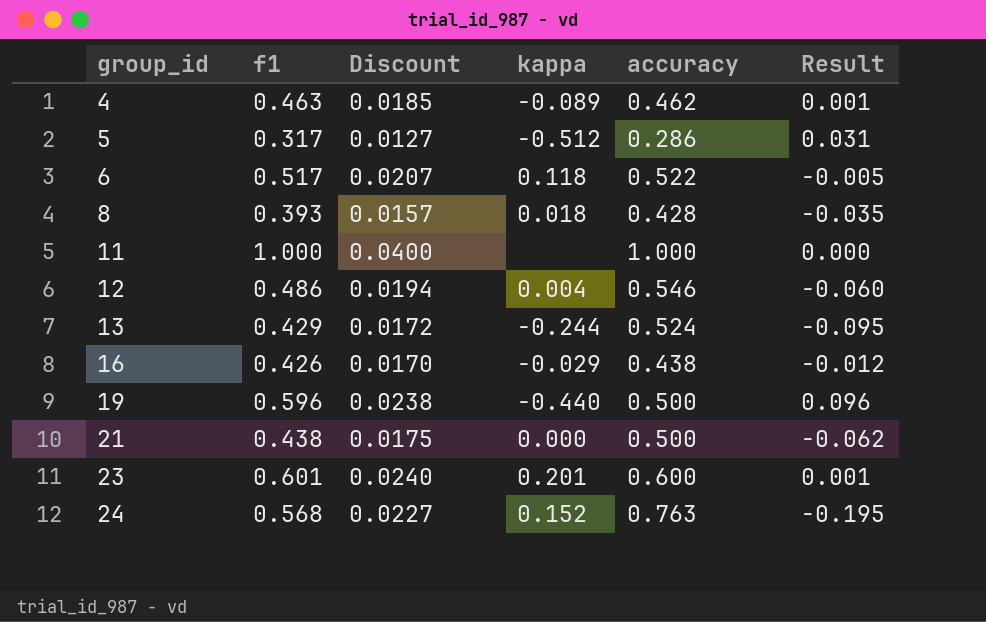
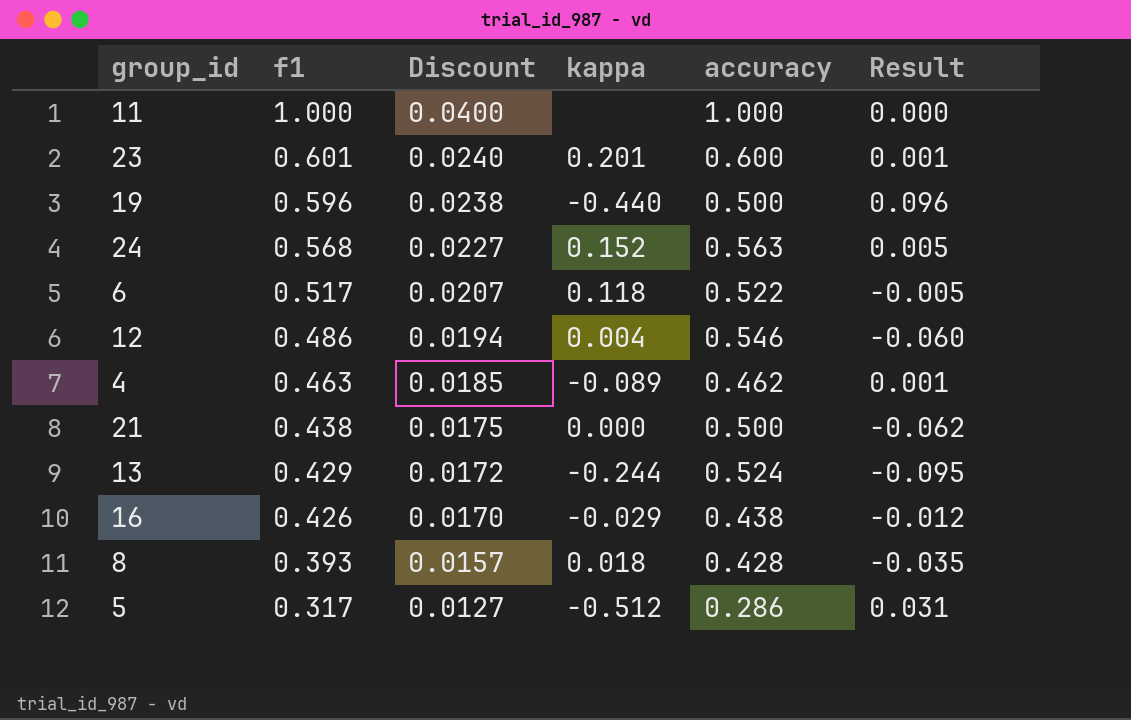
row order: group_id ascending -> f1 descending
24 | accuracy: 0.763 -> 0.563
24 | Result: -0.195 -> 0.005

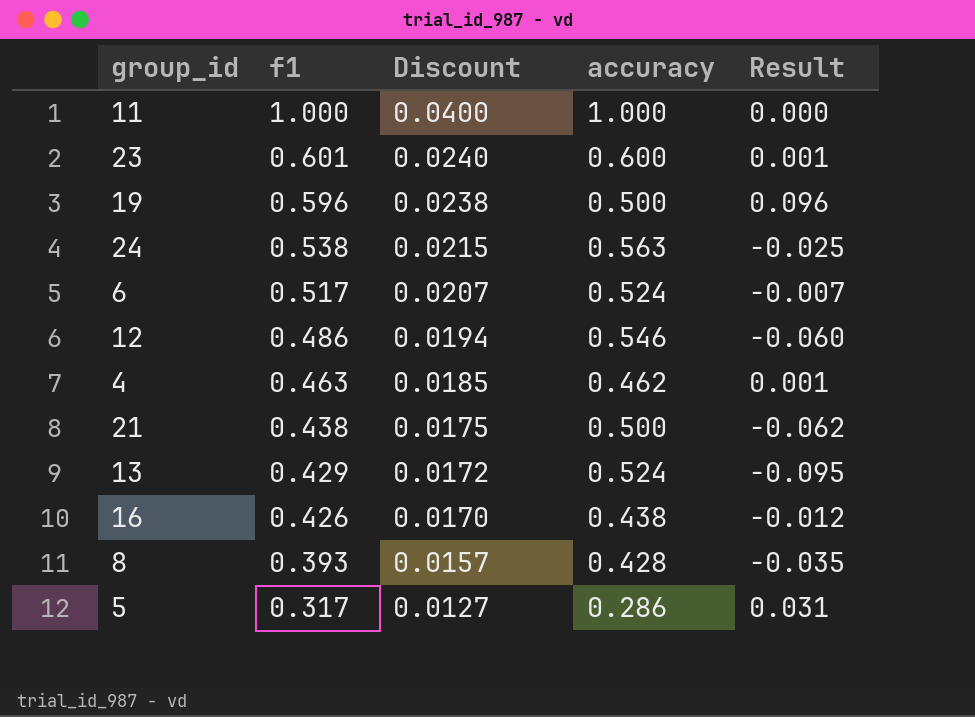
column kappa | position: 4 -> none
24 | f1: 0.568 -> 0.538
24 | Discount: 0.0227 -> 0.0215
24 | Result: 0.005 -> -0.025
6 | accuracy: 0.522 -> 0.524
6 | Result: -0.005 -> -0.007

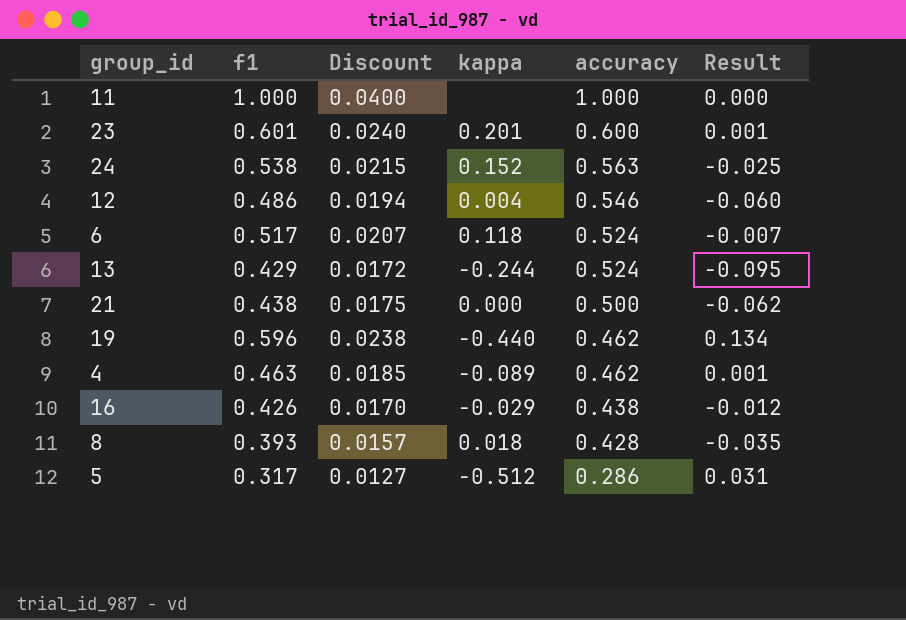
row order: f1 descending -> accuracy descending
column kappa | position: none -> 4
19 | accuracy: 0.500 -> 0.462
19 | Result: 0.096 -> 0.134

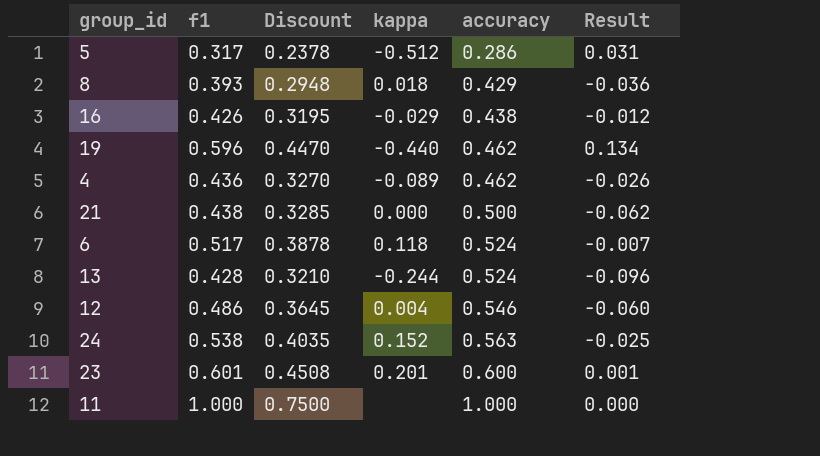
row order: accuracy descending -> accuracy ascending
column Discount | formula: [f1] * 0.04 -> [f1] * 0.75
8 | accuracy: 0.428 -> 0.429
8 | Result: -0.035 -> -0.036
4 | f1: 0.463 -> 0.436
4 | Result: 0.001 -> -0.026
13 | f1: 0.429 -> 0.428
13 | Result: -0.095 -> -0.096

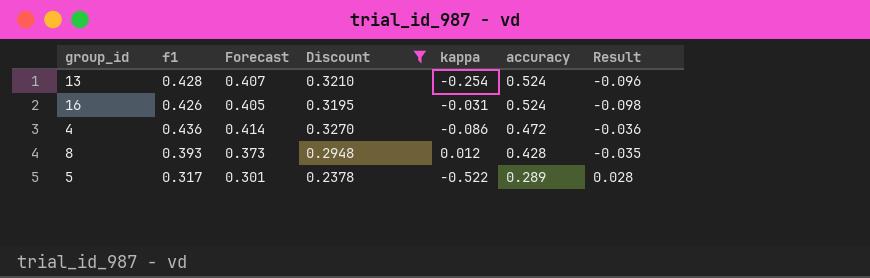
filter: none -> Discount <= 0.3270
row order: accuracy ascending -> accuracy descending
column Forecast | formula: none -> [f1] * 0.95
13 | kappa: -0.244 -> -0.254
16 | kappa: -0.029 -> -0.031
16 | accuracy: 0.438 -> 0.524
16 | Result: -0.012 -> -0.098
4 | kappa: -0.089 -> -0.086
4 | accuracy: 0.462 -> 0.472
4 | Result: -0.026 -> -0.036
8 | kappa: 0.018 -> 0.012
8 | accuracy: 0.429 -> 0.428
8 | Result: -0.036 -> -0.035
5 | kappa: -0.512 -> -0.522
5 | accuracy: 0.286 -> 0.289
5 | Result: 0.031 -> 0.028

